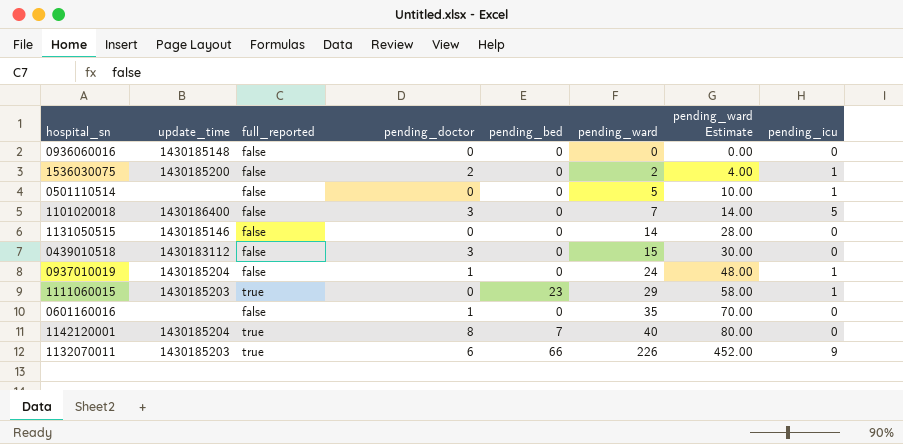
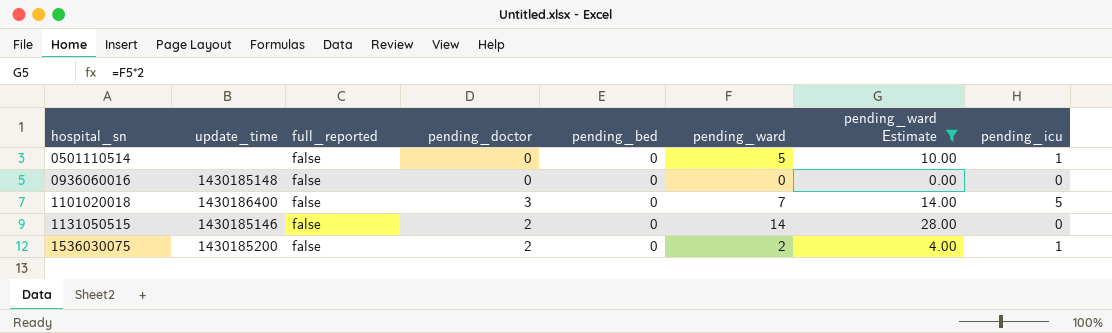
filter: none -> pending_ward Estimate <= 28.00
row order: pending_ward ascending -> hospital_sn ascending
1131050515 | pending_doctor: 0 -> 2

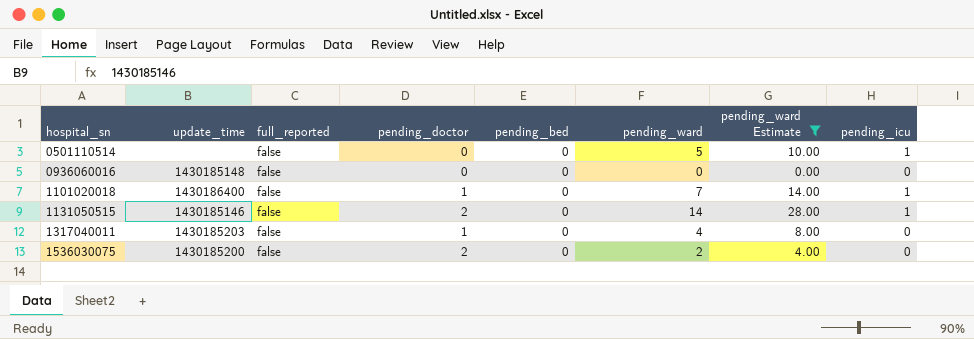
1101020018 | pending_doctor: 3 -> 1
1101020018 | pending_icu: 5 -> 1
1131050515 | pending_icu: 0 -> 1
row 1317040011: none -> 1430185203 | false | 1 | 0 | 4 | 8.00 | 0
1536030075 | pending_icu: 1 -> 0

